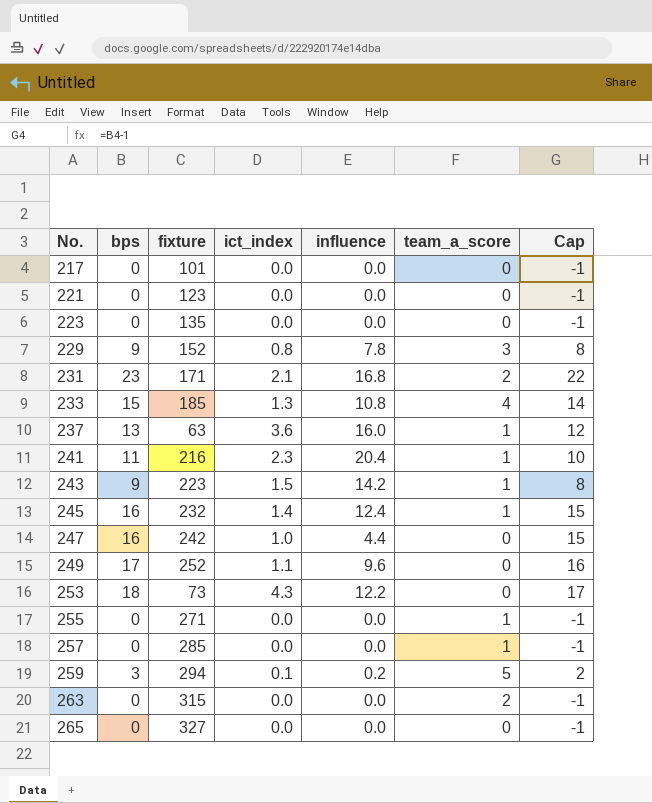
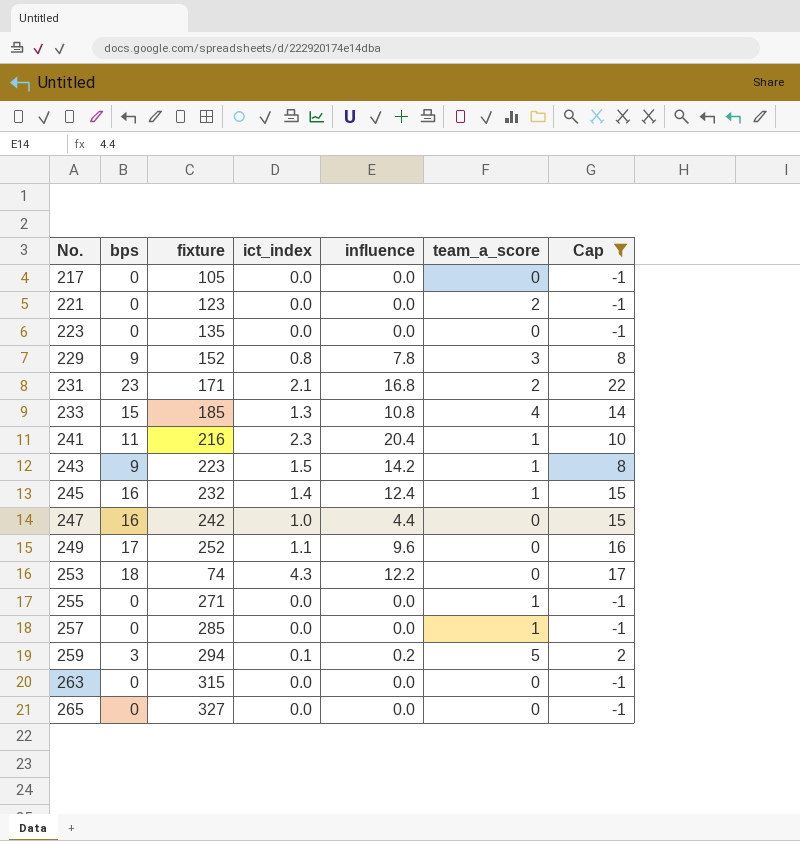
filter: none -> Cap != 12
217 | fixture: 101 -> 105
221 | team_a_score: 0 -> 2
253 | fixture: 73 -> 74
263 | team_a_score: 2 -> 0

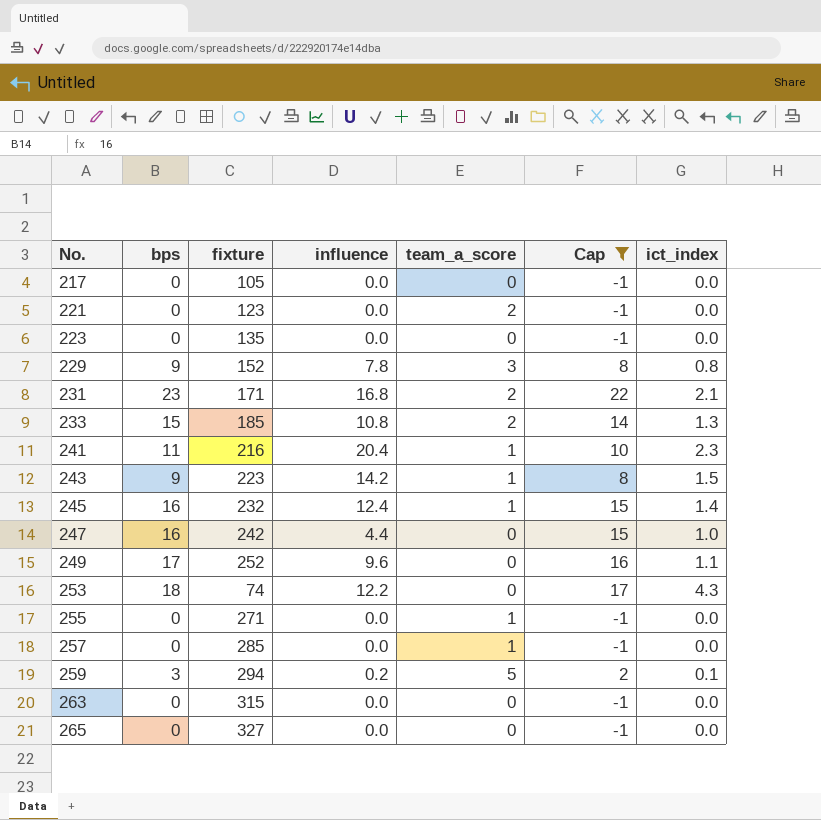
column ict_index | position: 4 -> 7
233 | team_a_score: 4 -> 2

